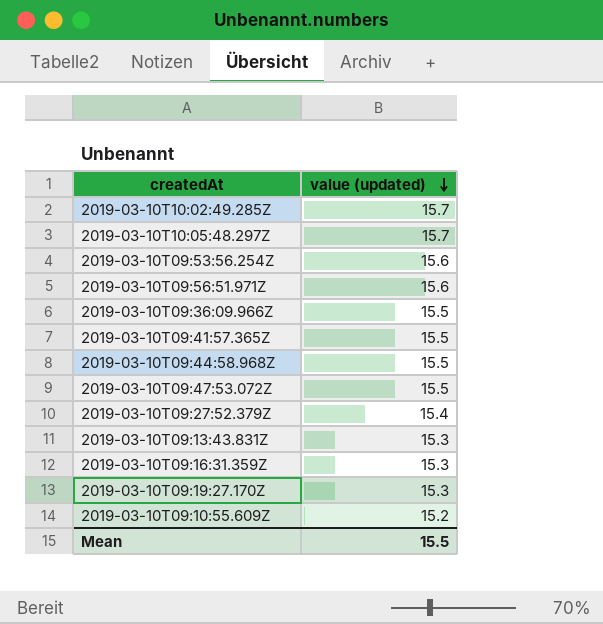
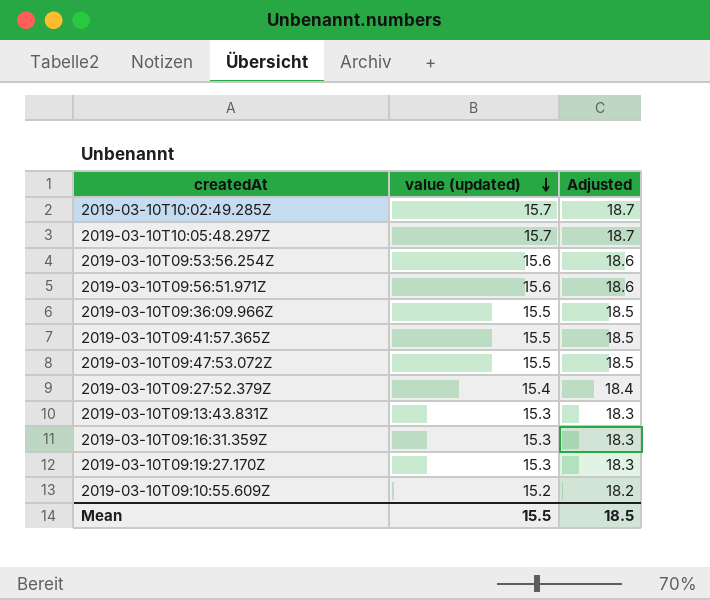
column Adjusted | formula: none -> [value (updated)] + 3
row 2019-03-10T09:44:58.968Z: 15.5 -> none

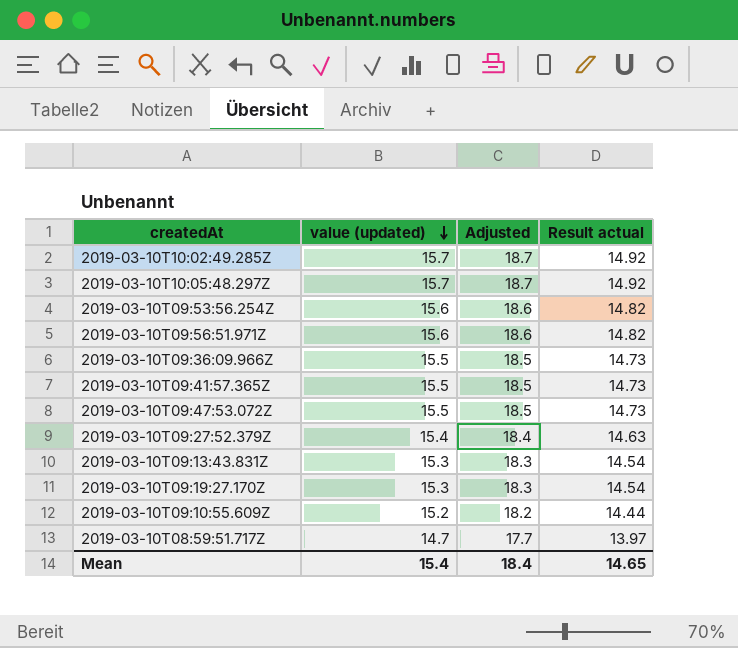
column Result actual | formula: none -> [value (updated)] * 0.95
row 2019-03-10T09:16:31.359Z: 15.3 | 18.3 -> none
row 2019-03-10T08:59:51.717Z: none -> 14.7 | 17.7 | 13.97
Mean | value (updated): 15.5 -> 15.4
Mean | Adjusted: 18.5 -> 18.4

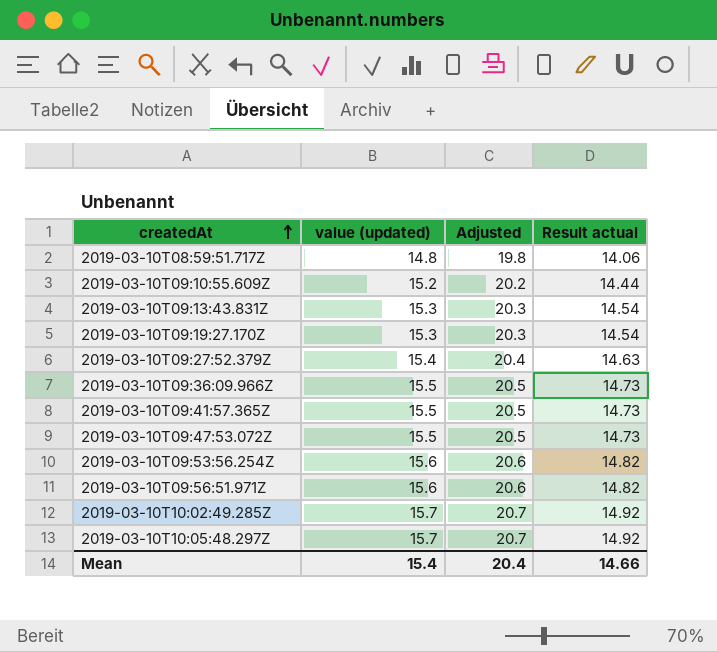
row order: value (updated) descending -> createdAt ascending
column Adjusted | formula: [value (updated)] + 3 -> [value (updated)] + 5
2019-03-10T08:59:51.717Z | value (updated): 14.7 -> 14.8
2019-03-10T08:59:51.717Z | Result actual: 13.97 -> 14.06
Mean | Adjusted: 18.4 -> 20.4
Mean | Result actual: 14.65 -> 14.66

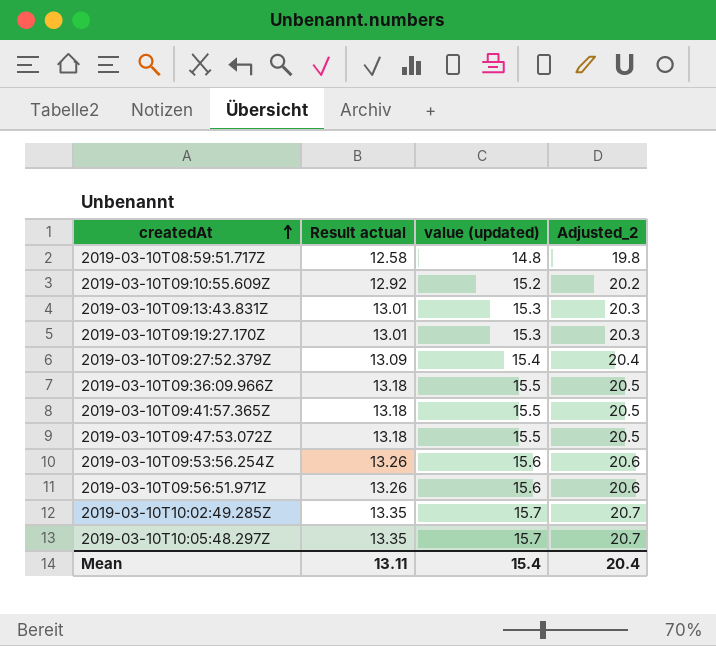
column Result actual | formula: [value (updated)] * 0.95 -> [value (updated)] * 0.85
column Result actual | position: 4 -> 2
column name: Adjusted -> Adjusted_2
Mean | Result actual: 14.66 -> 13.11

